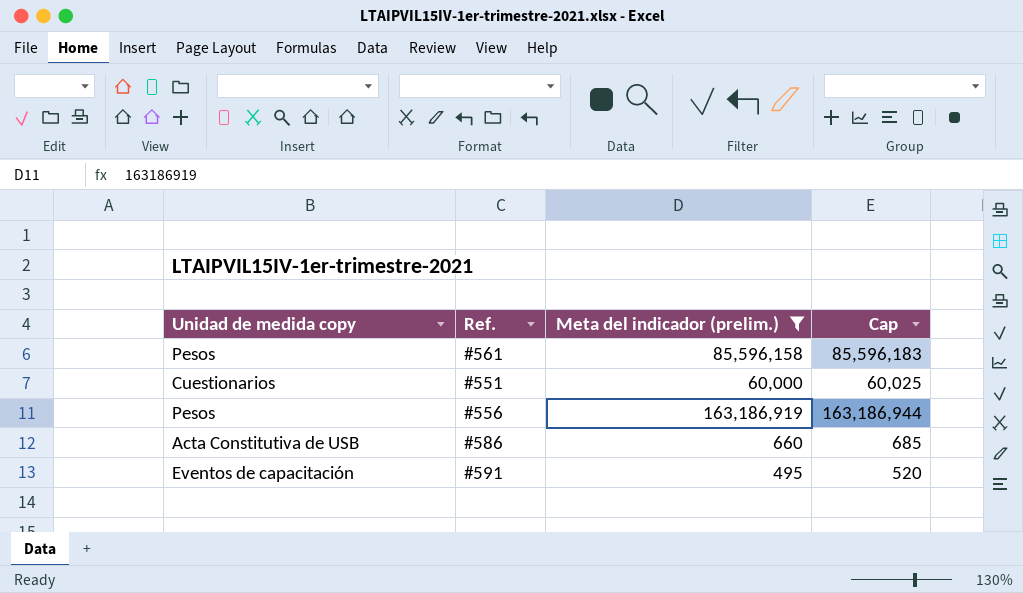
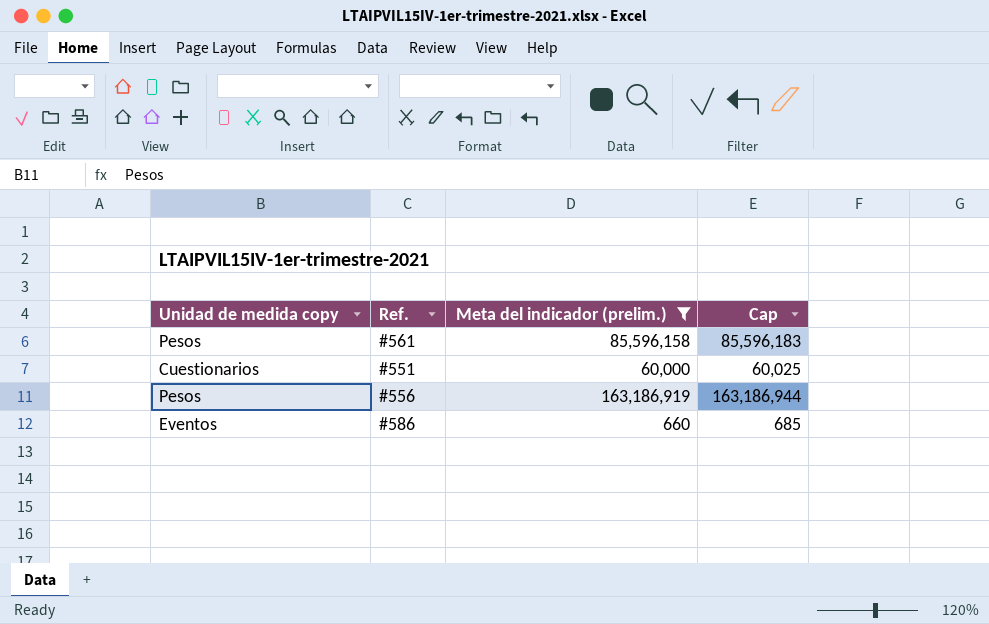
row #591: Eventos de capacitación | 495 | 520 -> none
#586 | Unidad de medida copy: Acta Constitutiva de USB -> Eventos

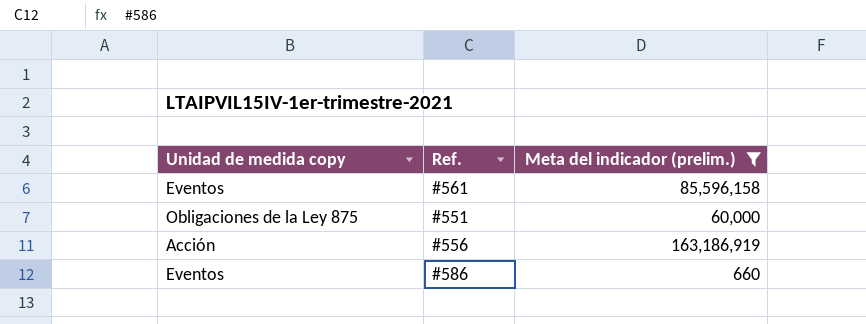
column Cap | formula: [Meta del indicador (prelim.)] + 25 -> none
#561 | Unidad de medida copy: Pesos -> Eventos
#551 | Unidad de medida copy: Cuestionarios -> Obligaciones de la Ley 875
#556 | Unidad de medida copy: Pesos -> Acción

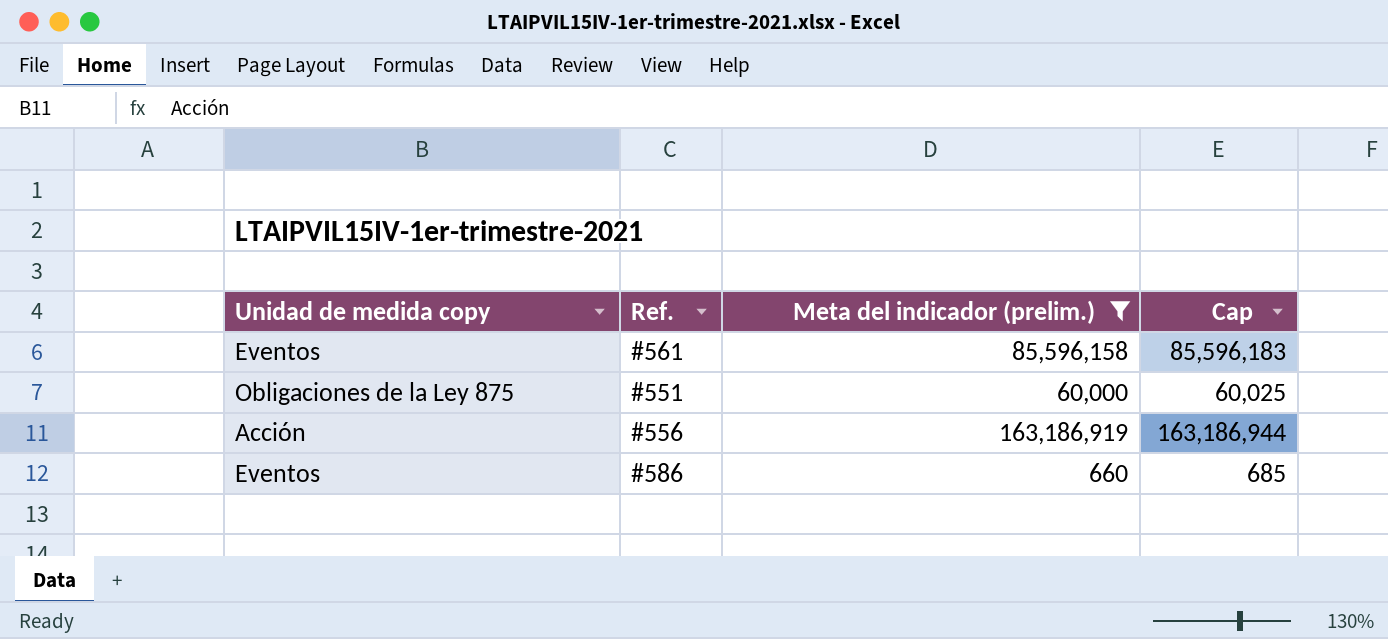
column Cap | formula: none -> [Meta del indicador (prelim.)] + 25

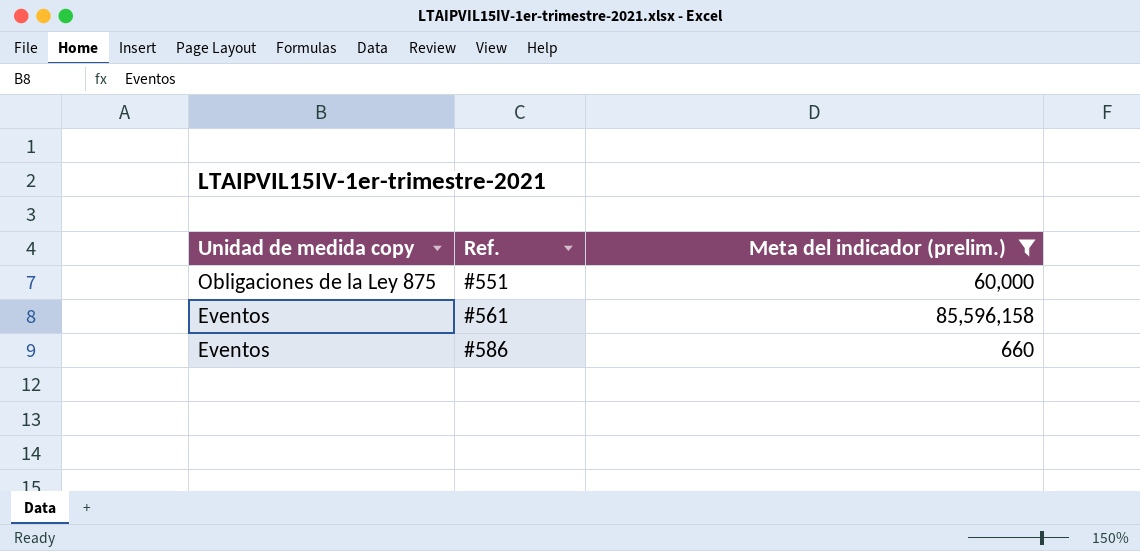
row order: none -> Unidad de medida copy descending
column Cap | formula: [Meta del indicador (prelim.)] + 25 -> none
row #556: Acción | 163,186,919 | 163,186,944 -> none

